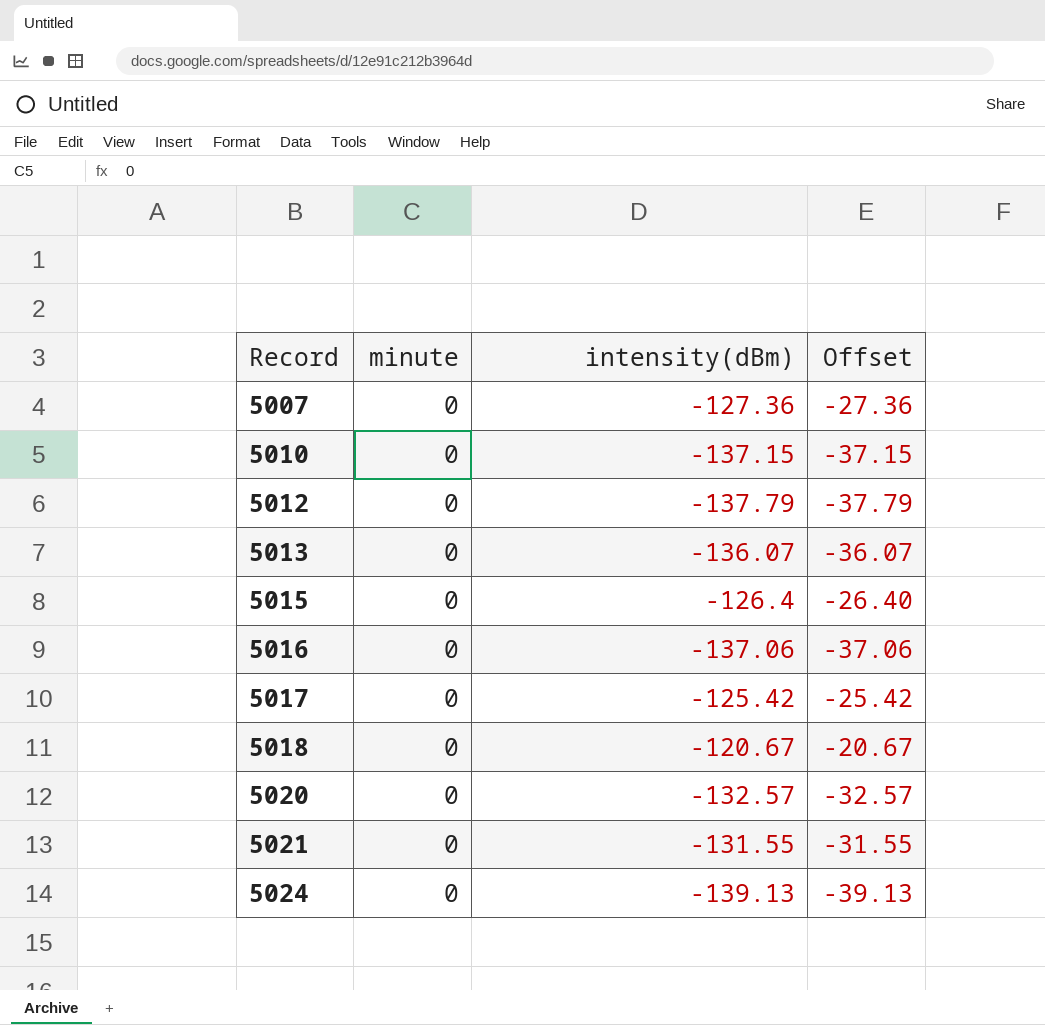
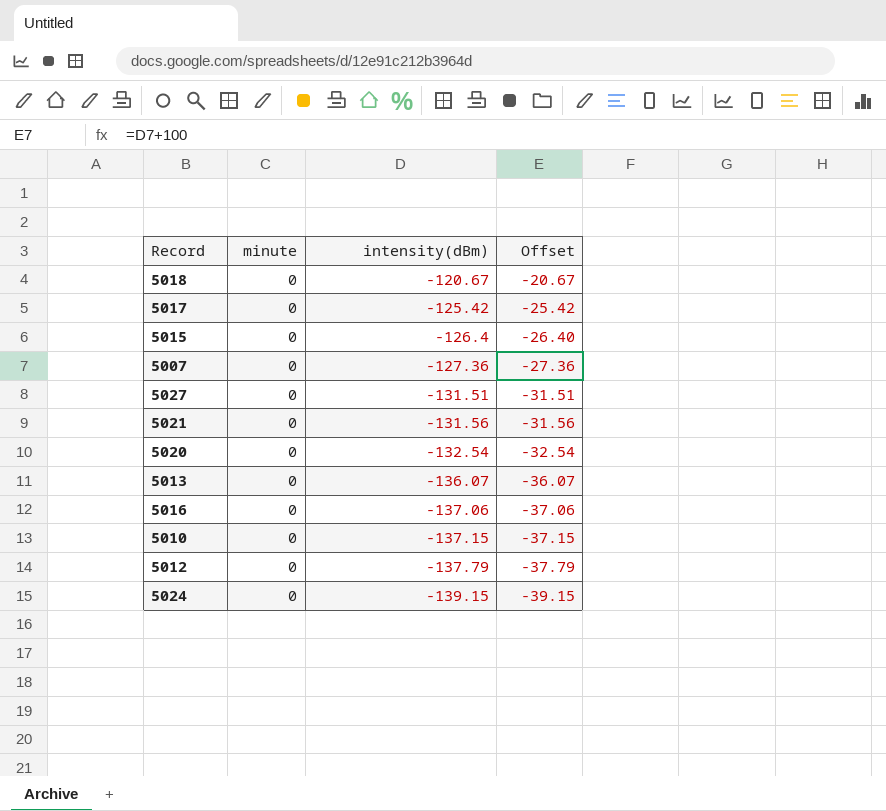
row order: Record ascending -> intensity(dBm) descending
row 5027: none -> 0 | -131.51 | -31.51
5021 | intensity(dBm): -131.55 -> -131.56
5021 | Offset: -31.55 -> -31.56
5020 | intensity(dBm): -132.57 -> -132.54
5020 | Offset: -32.57 -> -32.54
5024 | intensity(dBm): -139.13 -> -139.15
5024 | Offset: -39.13 -> -39.15

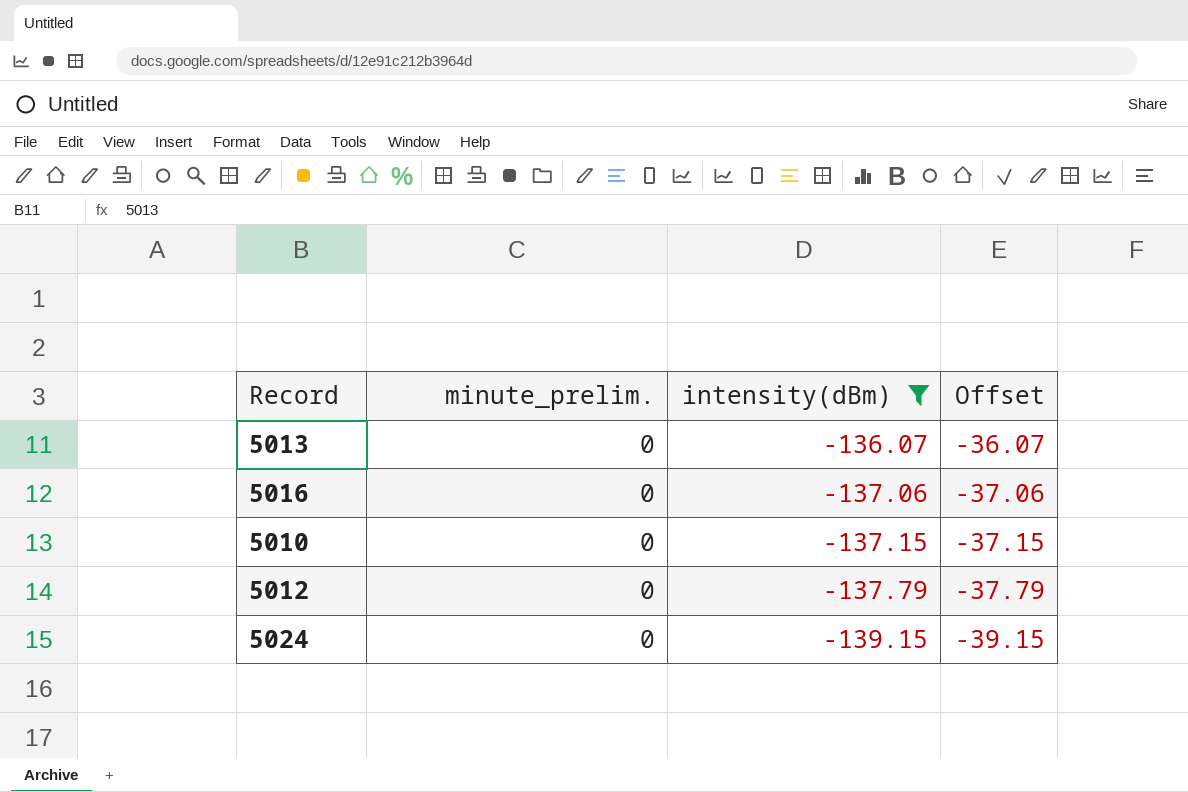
filter: none -> intensity(dBm) <= -136.07
column name: minute -> minute_prelim.

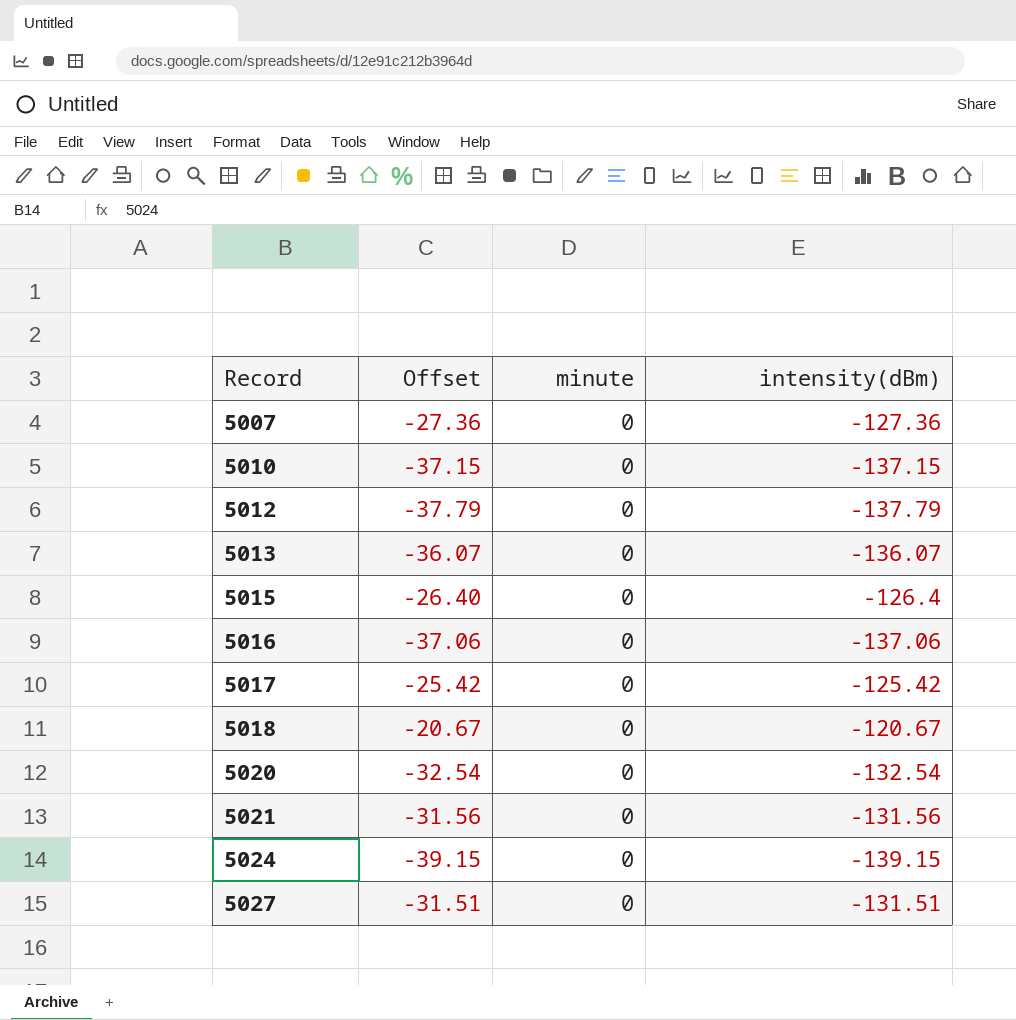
filter: intensity(dBm) <= -136.07 -> none
row order: intensity(dBm) descending -> Record ascending
column Offset | position: 4 -> 2
column name: minute_prelim. -> minute

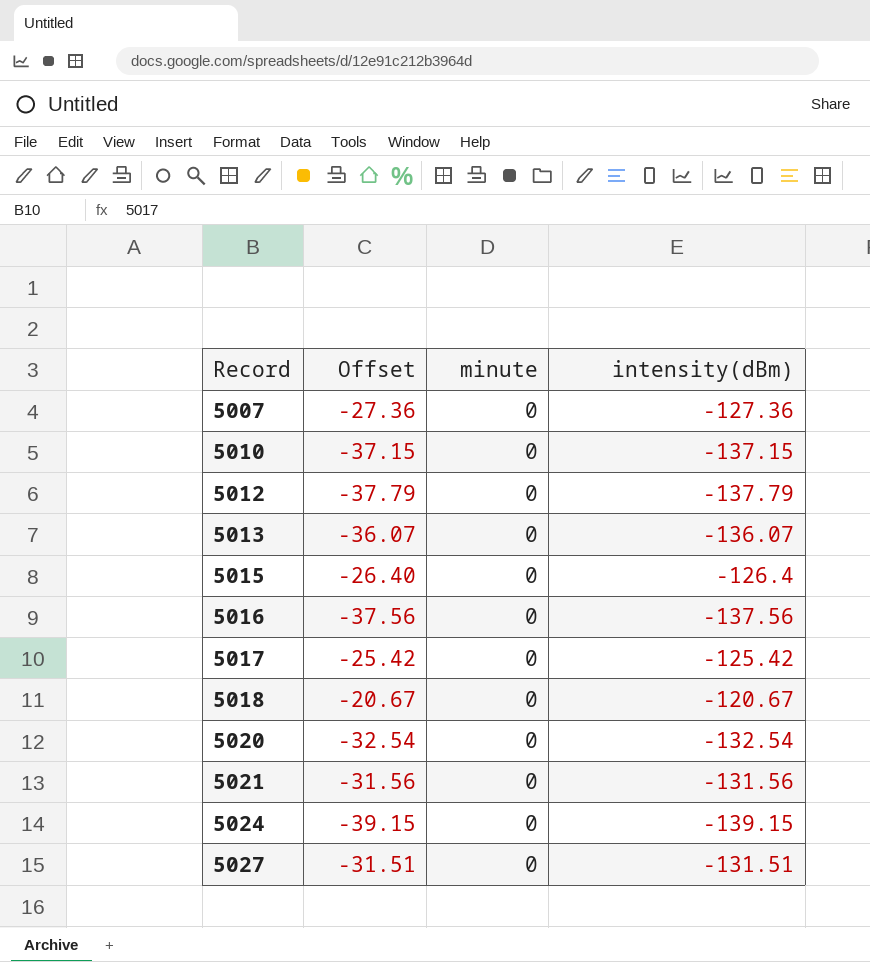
5016 | Offset: -37.06 -> -37.56
5016 | intensity(dBm): -137.06 -> -137.56

